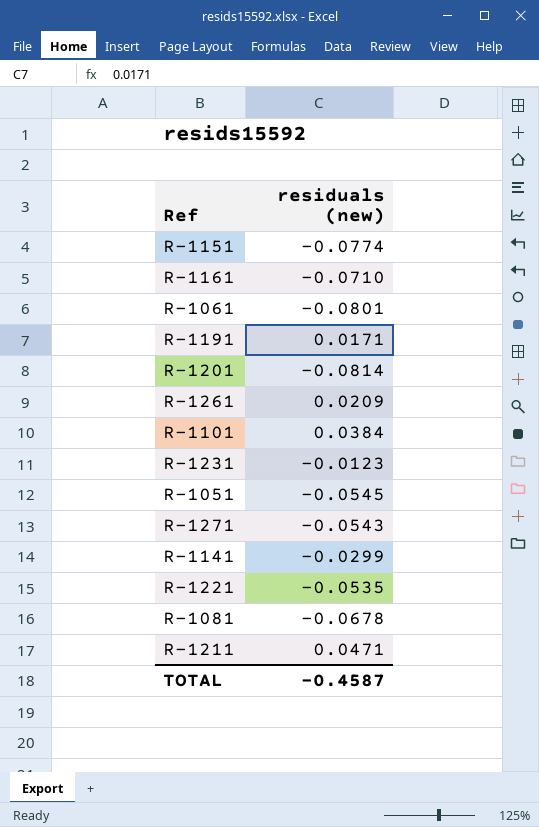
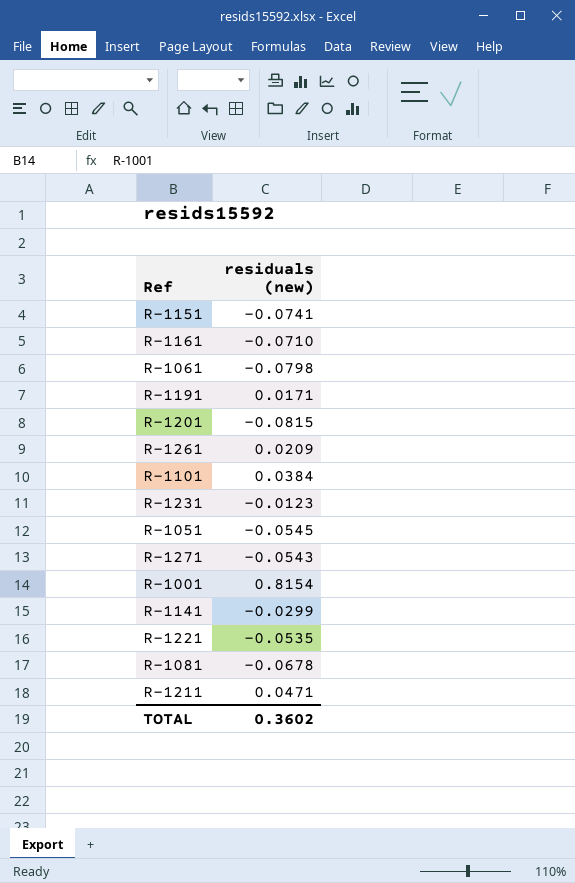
R-1151 | residuals (new): -0.0774 -> -0.0741
R-1061 | residuals (new): -0.0801 -> -0.0798
R-1201 | residuals (new): -0.0814 -> -0.0815
row R-1001: none -> 0.8154
TOTAL | residuals (new): -0.4587 -> 0.3602

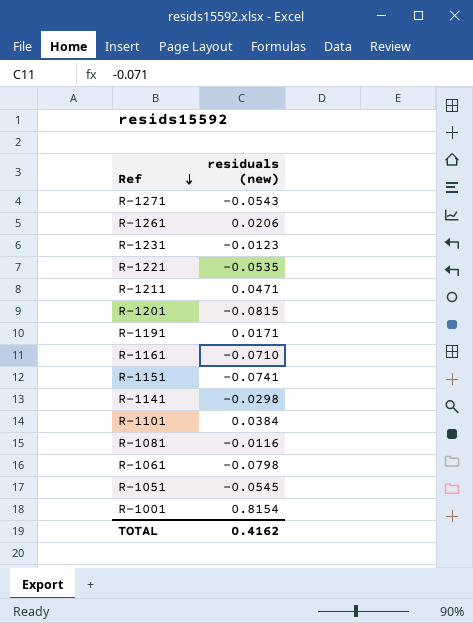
row order: none -> Ref descending
R-1261 | residuals (new): 0.0209 -> 0.0206
R-1141 | residuals (new): -0.0299 -> -0.0298
R-1081 | residuals (new): -0.0678 -> -0.0116
TOTAL | residuals (new): 0.3602 -> 0.4162

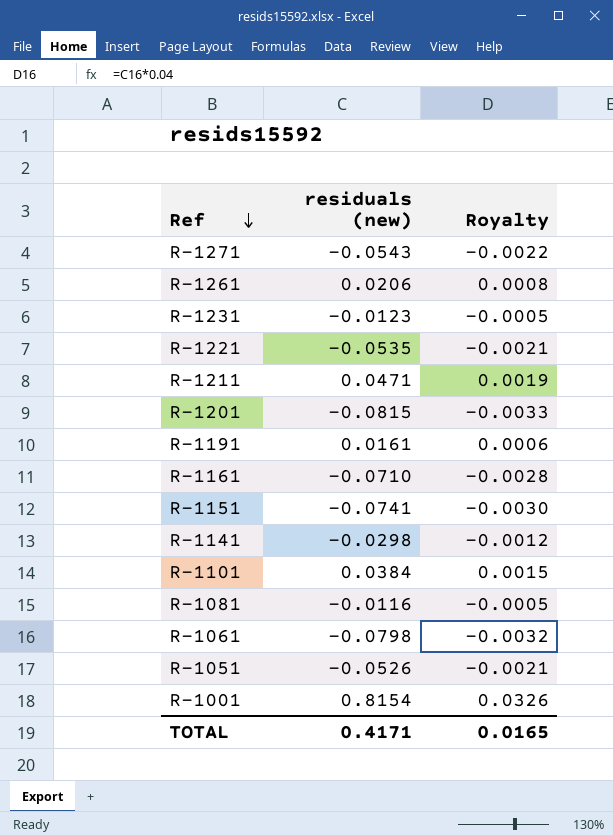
column Royalty | formula: none -> [residuals (new)] * 0.04
R-1191 | residuals (new): 0.0171 -> 0.0161
R-1051 | residuals (new): -0.0545 -> -0.0526
TOTAL | residuals (new): 0.4162 -> 0.4171

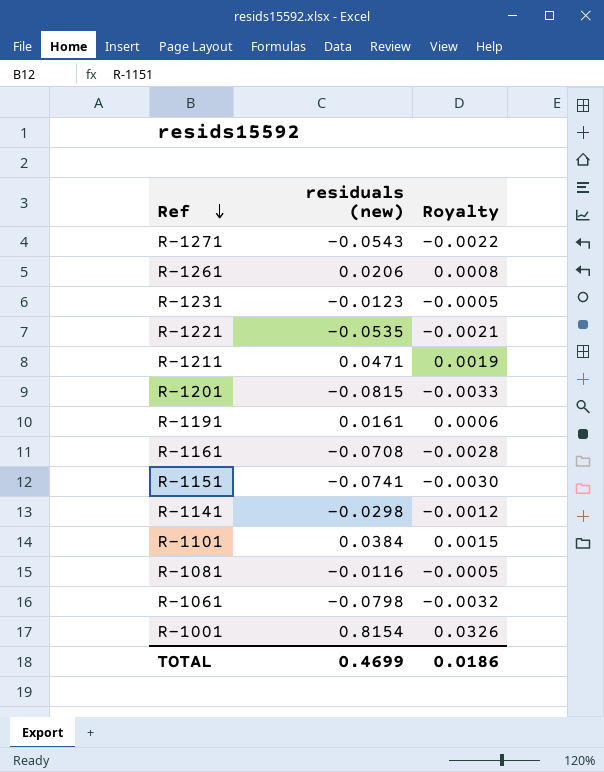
row R-1051: -0.0526 | -0.0021 -> none
R-1161 | residuals (new): -0.0710 -> -0.0708
TOTAL | residuals (new): 0.4171 -> 0.4699
TOTAL | Royalty: 0.0165 -> 0.0186

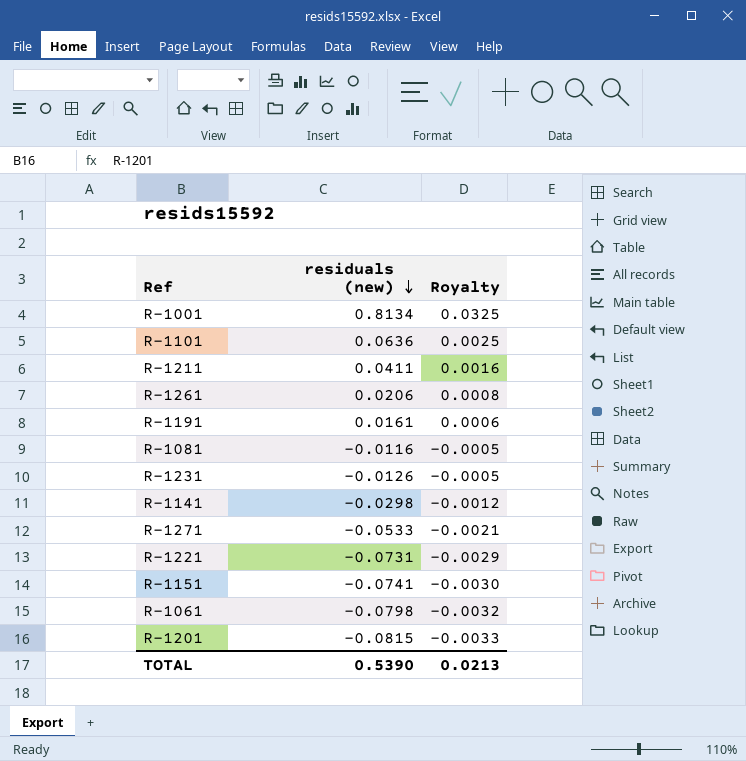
row order: Ref descending -> residuals (new) descending
row R-1161: -0.0708 | -0.0028 -> none
R-1001 | residuals (new): 0.8154 -> 0.8134
R-1001 | Royalty: 0.0326 -> 0.0325
R-1101 | residuals (new): 0.0384 -> 0.0636
R-1101 | Royalty: 0.0015 -> 0.0025
R-1211 | residuals (new): 0.0471 -> 0.0411
R-1211 | Royalty: 0.0019 -> 0.0016
R-1231 | residuals (new): -0.0123 -> -0.0126
R-1271 | residuals (new): -0.0543 -> -0.0533
R-1271 | Royalty: -0.0022 -> -0.0021
R-1221 | residuals (new): -0.0535 -> -0.0731
R-1221 | Royalty: -0.0021 -> -0.0029
TOTAL | residuals (new): 0.4699 -> 0.5390
TOTAL | Royalty: 0.0186 -> 0.0213

